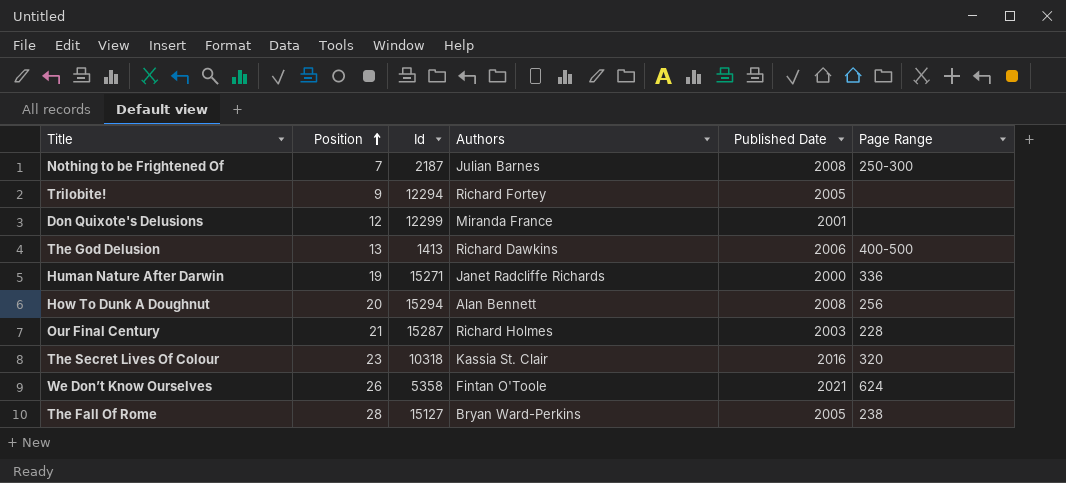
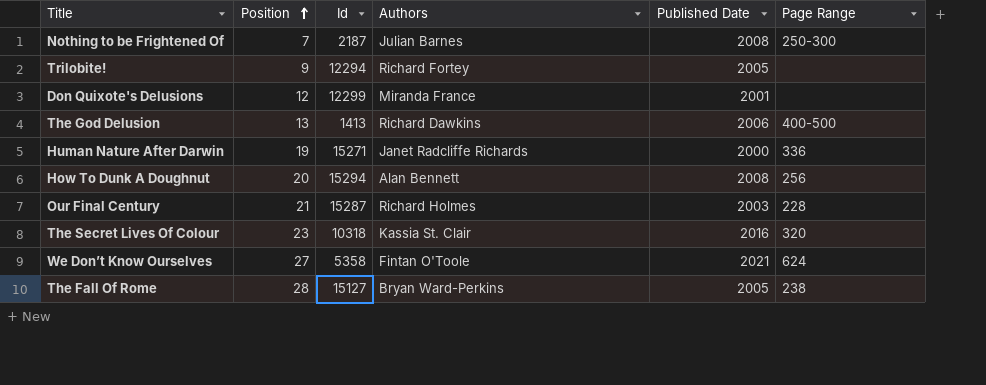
We Don’t Know Ourselves | Position: 26 -> 27

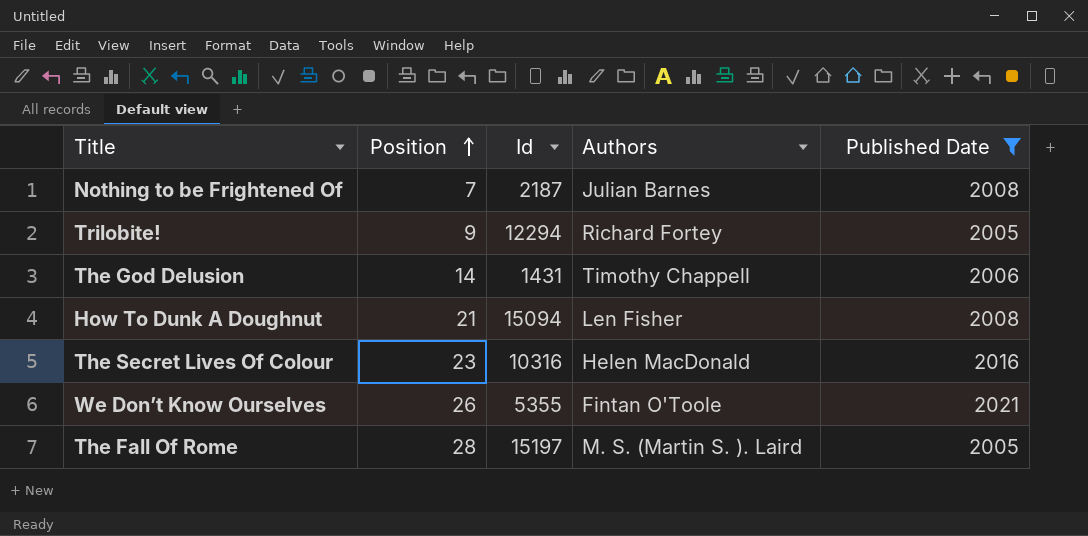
filter: none -> Published Date >= 2005
column Page Range | position: 6 -> none
The God Delusion | Position: 13 -> 14
The God Delusion | Id: 1413 -> 1431
The God Delusion | Authors: Richard Dawkins -> Timothy Chappell
How To Dunk A Doughnut | Position: 20 -> 21
How To Dunk A Doughnut | Id: 15294 -> 15094
How To Dunk A Doughnut | Authors: Alan Bennett -> Len Fisher
The Secret Lives Of Colour | Id: 10318 -> 10316
The Secret Lives Of Colour | Authors: Kassia St. Clair -> Helen MacDonald
We Don’t Know Ourselves | Position: 27 -> 26
We Don’t Know Ourselves | Id: 5358 -> 5355
The Fall Of Rome | Id: 15127 -> 15197
The Fall Of Rome | Authors: Bryan Ward-Perkins -> M. S. (Martin S. ). Laird

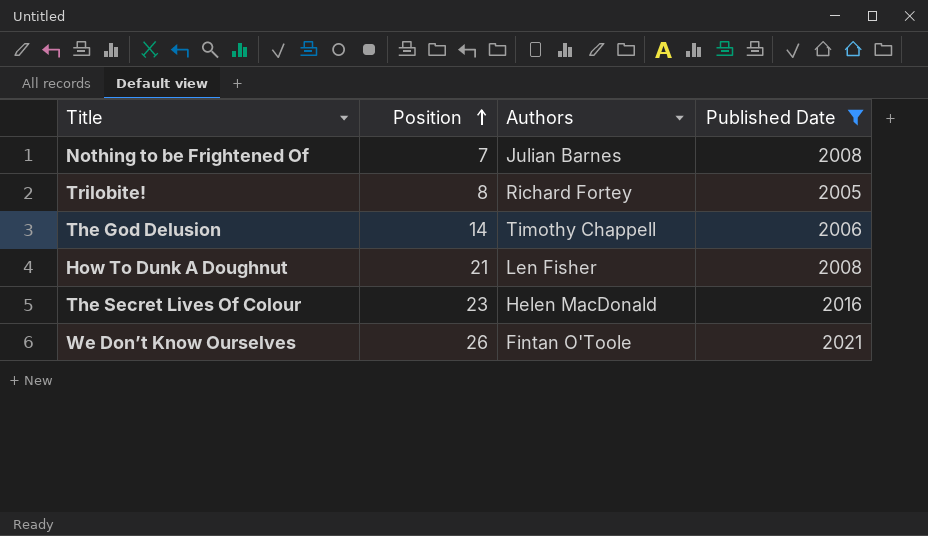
column Id | position: 3 -> none
row The Fall Of Rome: 28 | 15197 | M. S. (Martin S. ). Laird | 2005 -> none
Trilobite! | Position: 9 -> 8

